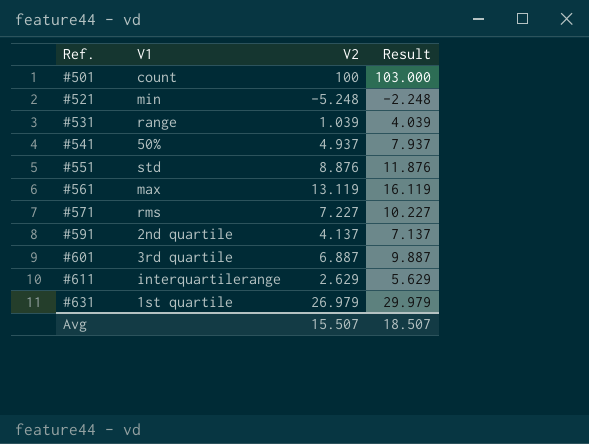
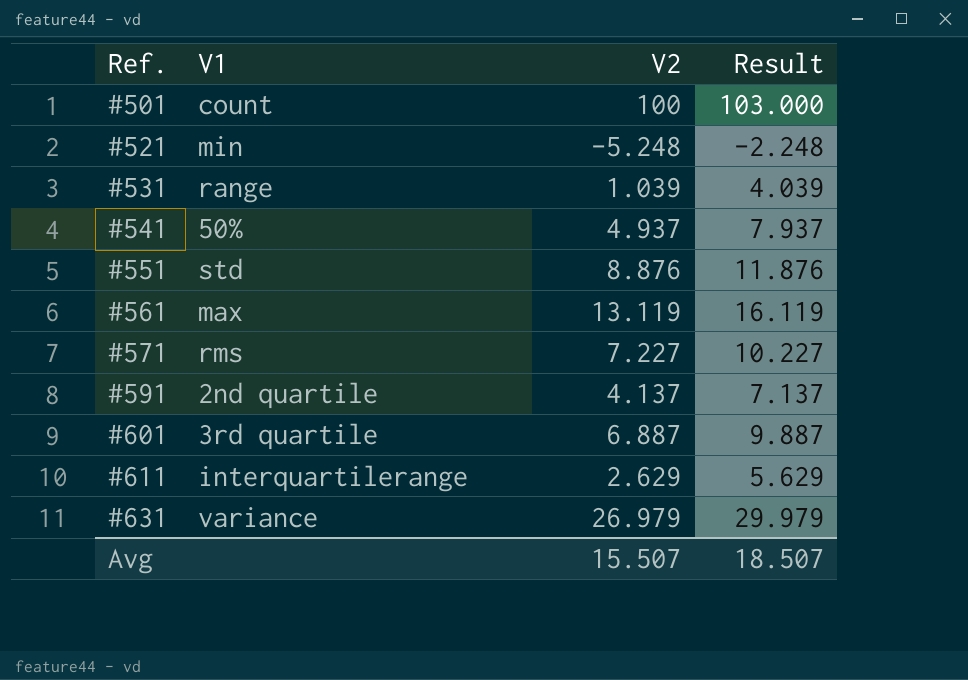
#631 | V1: 1st quartile -> variance

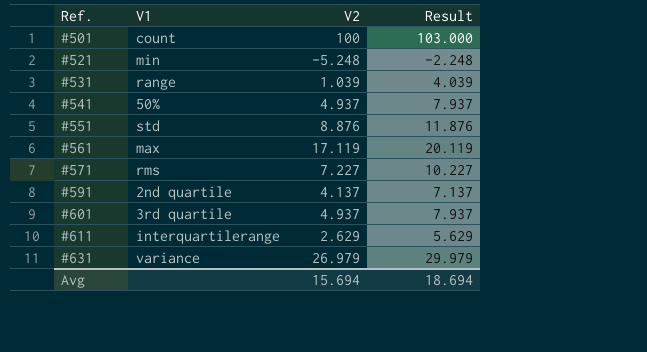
#561 | V2: 13.119 -> 17.119
#561 | Result: 16.119 -> 20.119
#601 | V2: 6.887 -> 4.937
#601 | Result: 9.887 -> 7.937
Avg | V2: 15.507 -> 15.694
Avg | Result: 18.507 -> 18.694

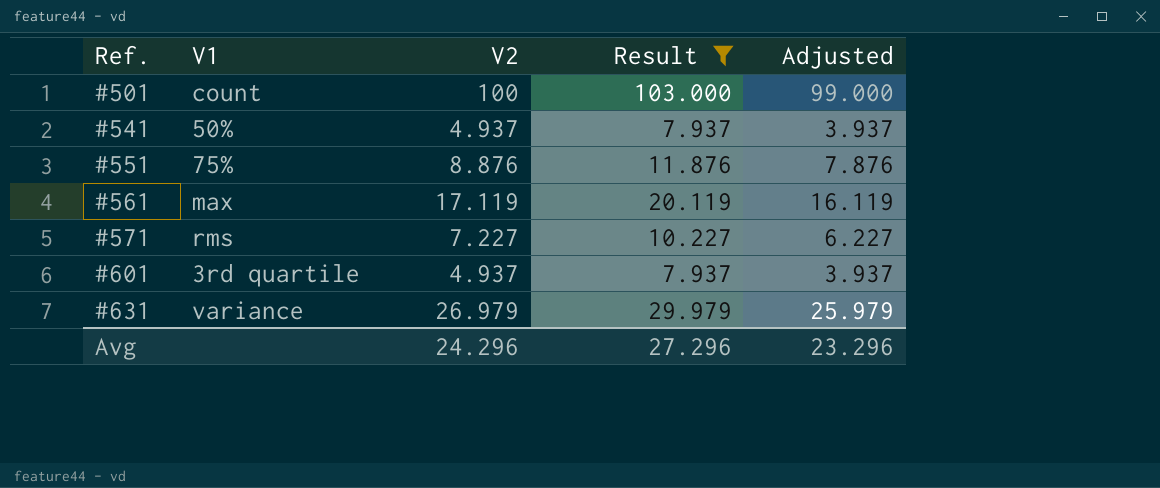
filter: none -> Result >= 7.937
column Adjusted | formula: none -> [V2] - 1
#551 | V1: std -> 75%
Avg | V2: 15.694 -> 24.296
Avg | Result: 18.694 -> 27.296

